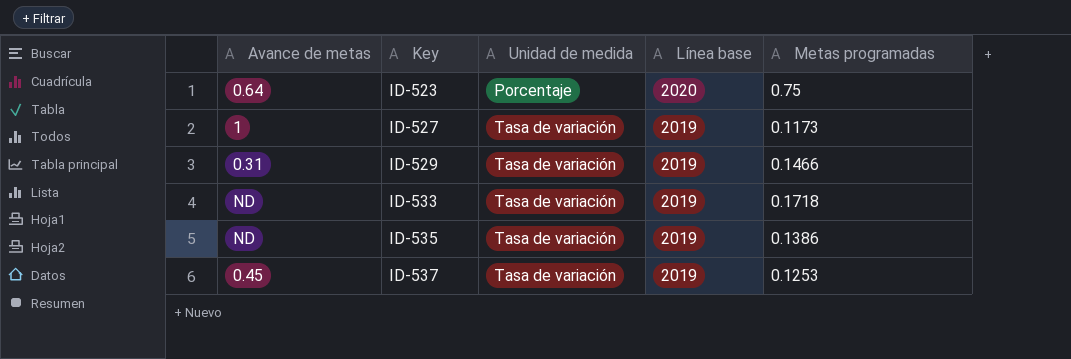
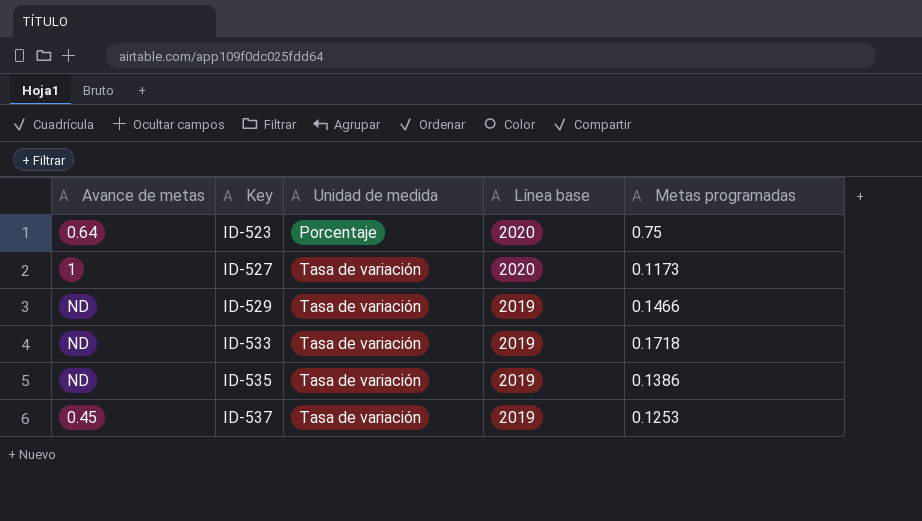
ID-527 | Línea base: 2019 -> 2020
ID-529 | Avance de metas: 0.31 -> ND

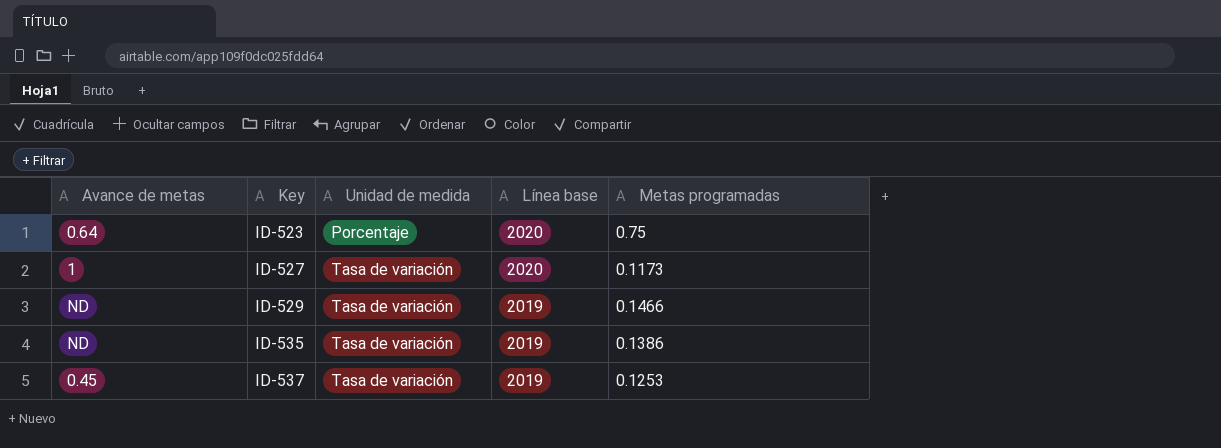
row ID-533: ND | Tasa de variación | 2019 | 0.1718 -> none

